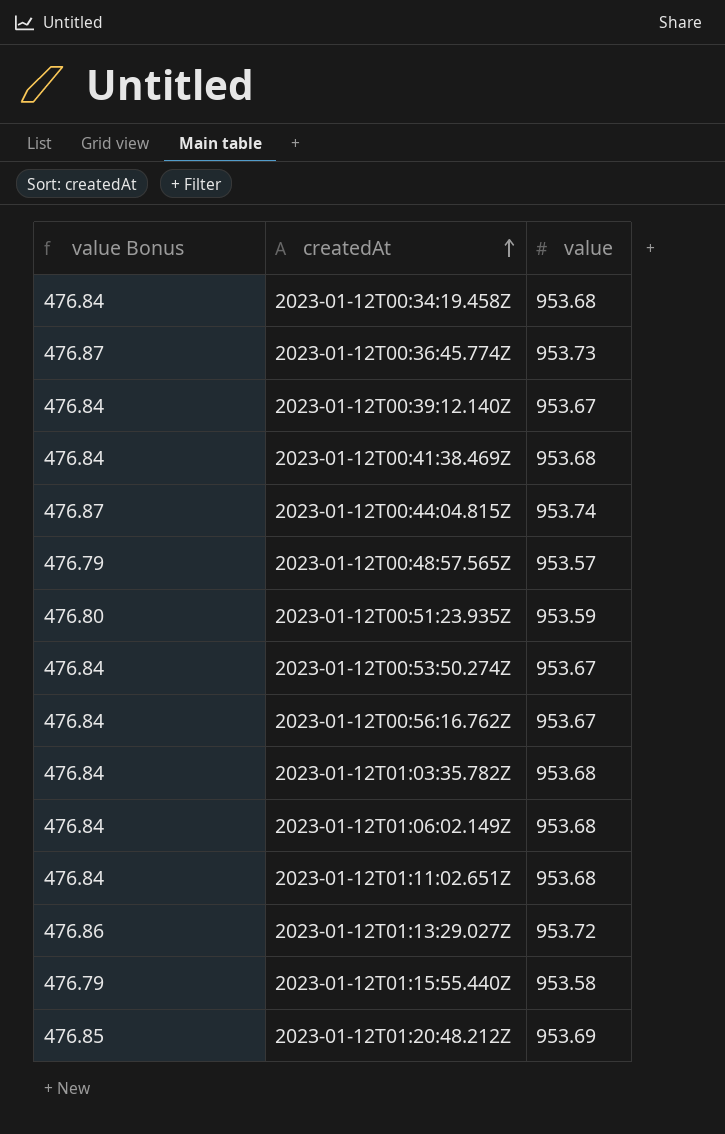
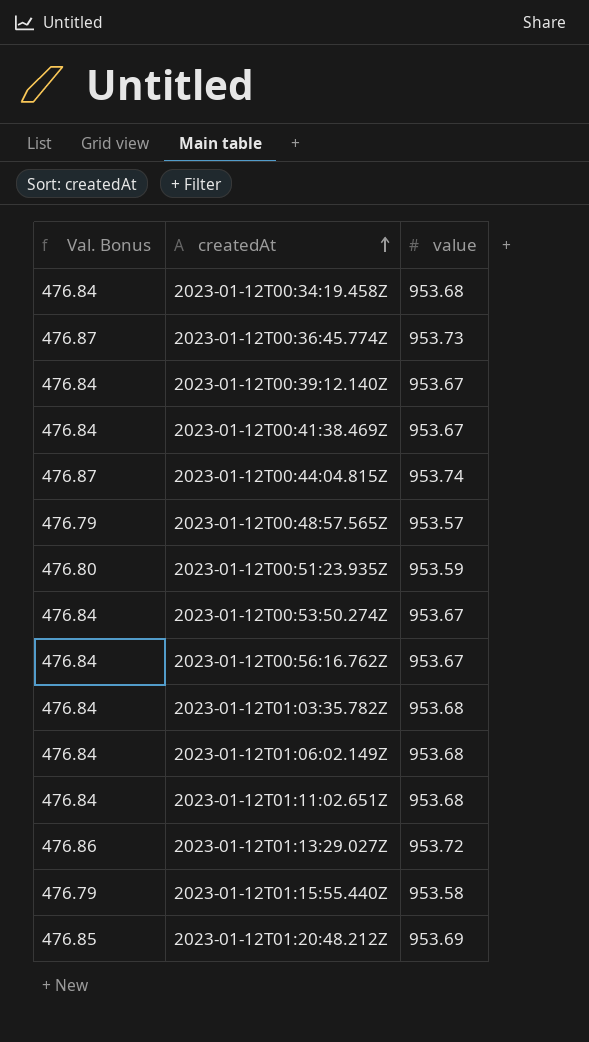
column name: value Bonus -> Val. Bonus
2023-01-12T00:41:38.469Z | value: 953.68 -> 953.67

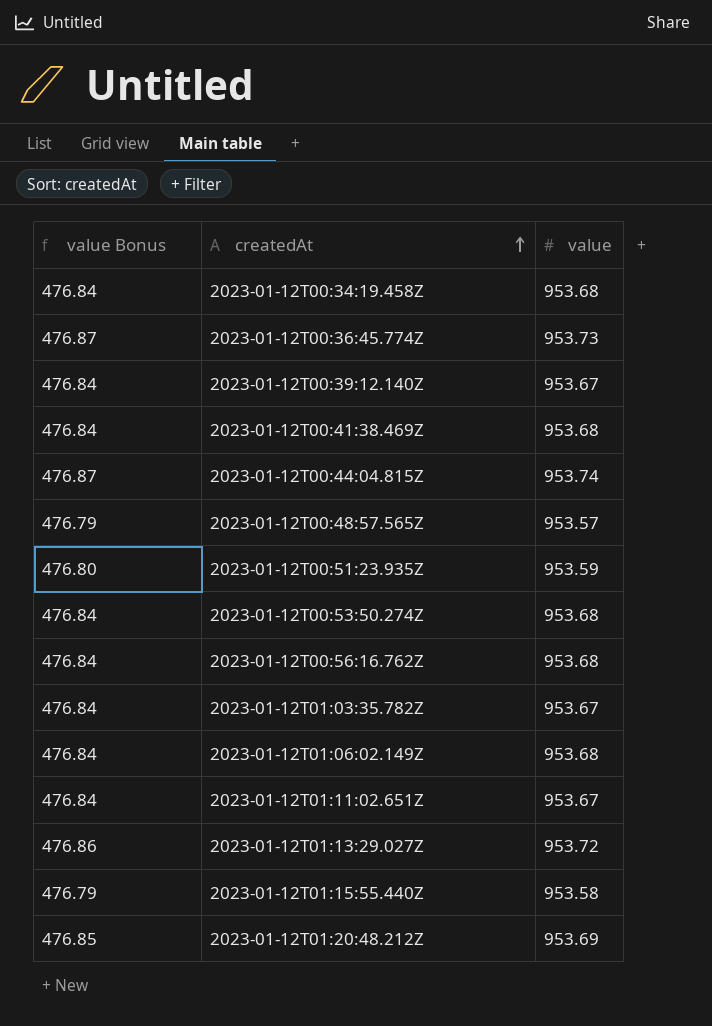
column name: Val. Bonus -> value Bonus
2023-01-12T00:41:38.469Z | value: 953.67 -> 953.68
2023-01-12T00:53:50.274Z | value: 953.67 -> 953.68
2023-01-12T00:56:16.762Z | value: 953.67 -> 953.68
2023-01-12T01:03:35.782Z | value: 953.68 -> 953.67
2023-01-12T01:11:02.651Z | value: 953.68 -> 953.67

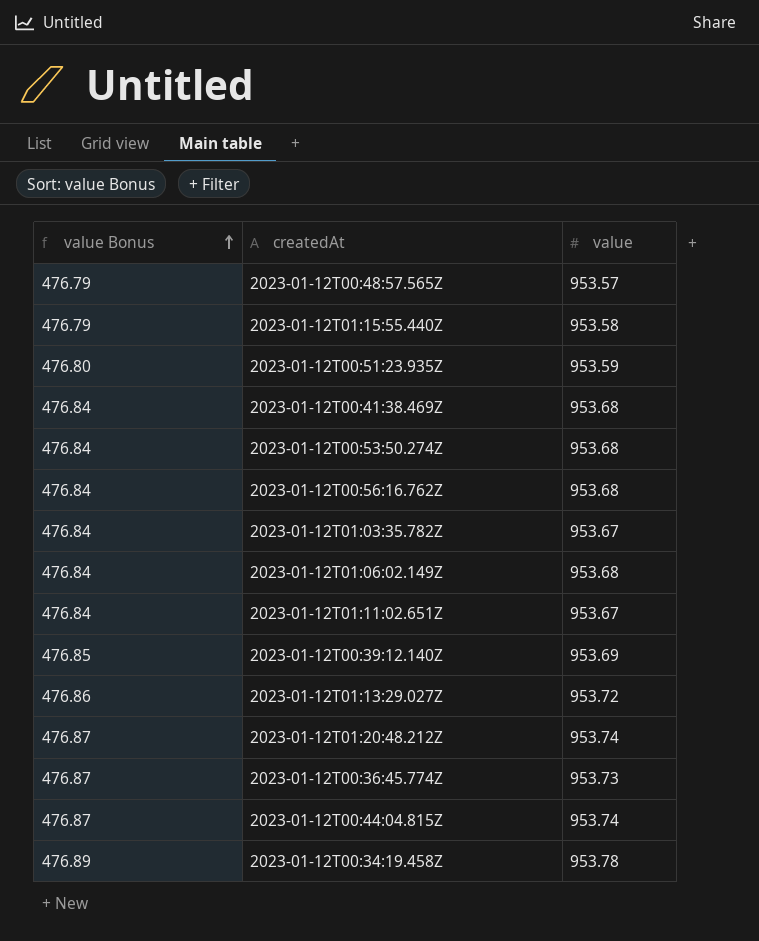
row order: createdAt ascending -> value Bonus ascending
2023-01-12T00:39:12.140Z | value Bonus: 476.84 -> 476.85
2023-01-12T00:39:12.140Z | value: 953.67 -> 953.69
2023-01-12T01:20:48.212Z | value Bonus: 476.85 -> 476.87
2023-01-12T01:20:48.212Z | value: 953.69 -> 953.74
2023-01-12T00:34:19.458Z | value Bonus: 476.84 -> 476.89
2023-01-12T00:34:19.458Z | value: 953.68 -> 953.78

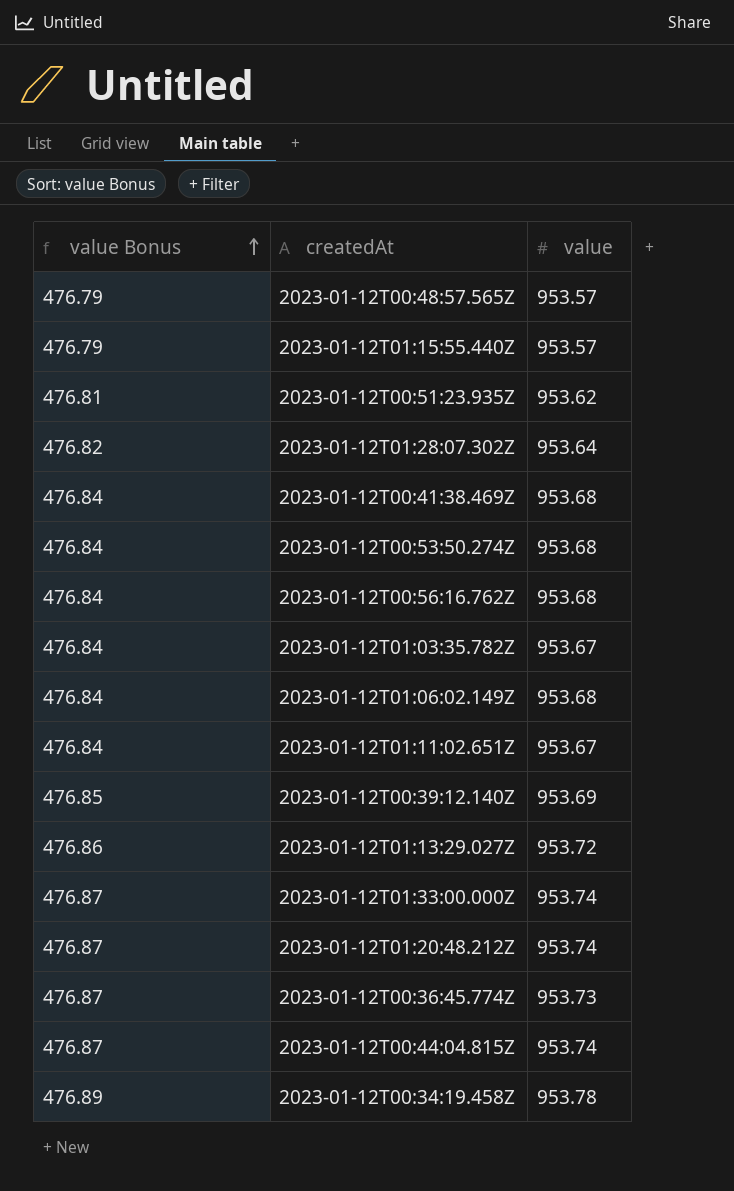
2023-01-12T01:15:55.440Z | value: 953.58 -> 953.57
2023-01-12T00:51:23.935Z | value Bonus: 476.80 -> 476.81
2023-01-12T00:51:23.935Z | value: 953.59 -> 953.62
row 2023-01-12T01:28:07.302Z: none -> 476.82 | 953.64
row 2023-01-12T01:33:00.000Z: none -> 476.87 | 953.74

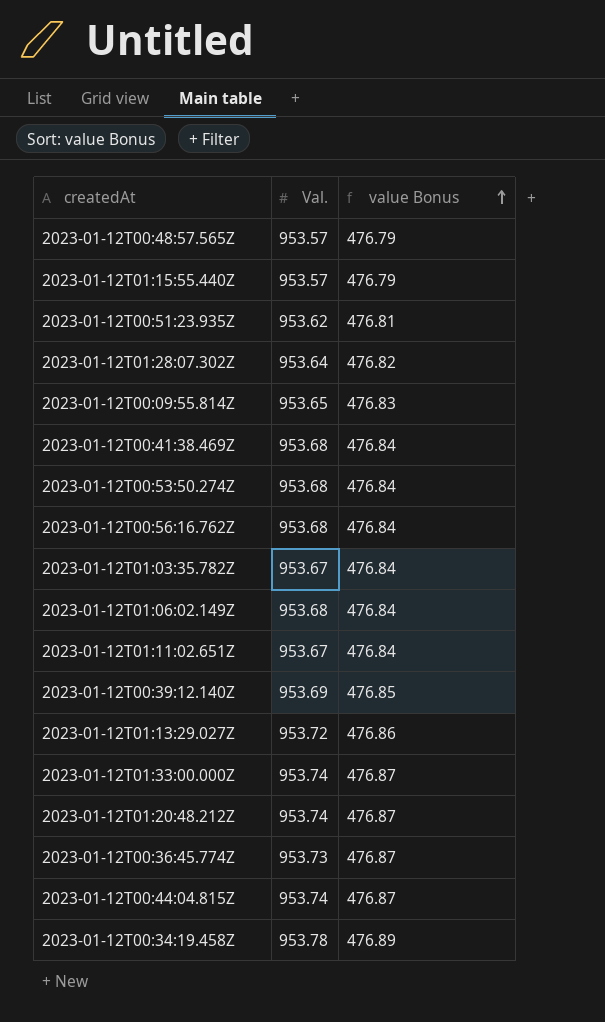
column name: value -> Val.
column value Bonus | position: 1 -> 3
row 2023-01-12T00:09:55.814Z: none -> 953.65 | 476.83

